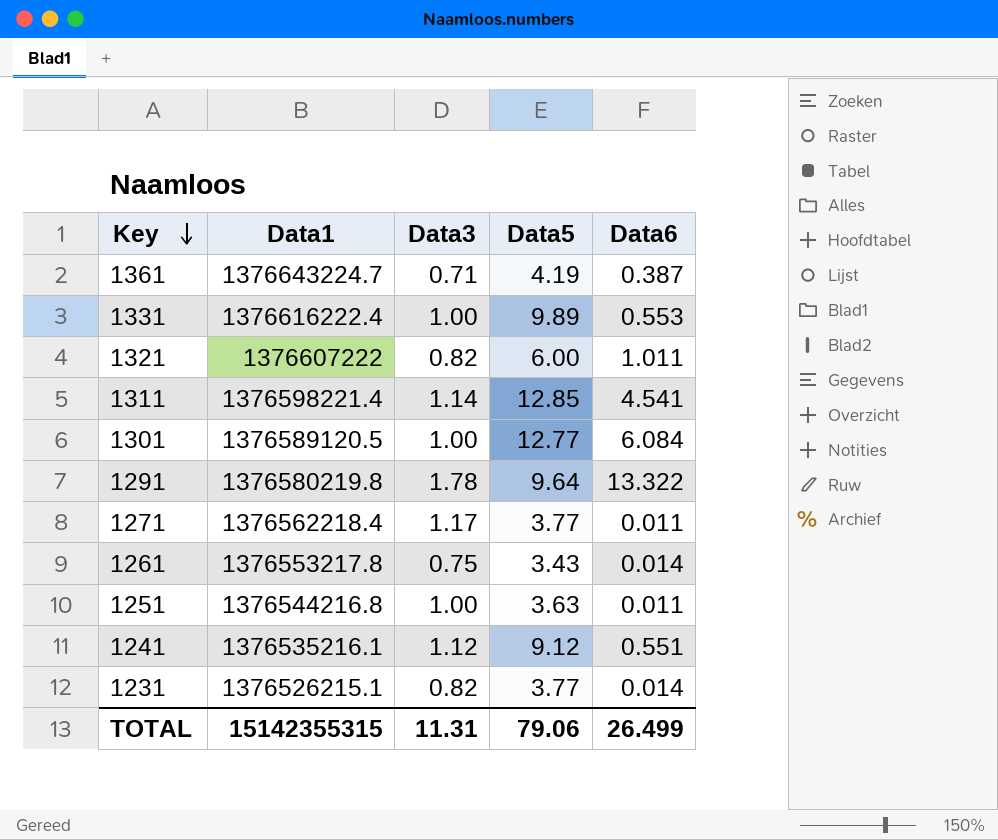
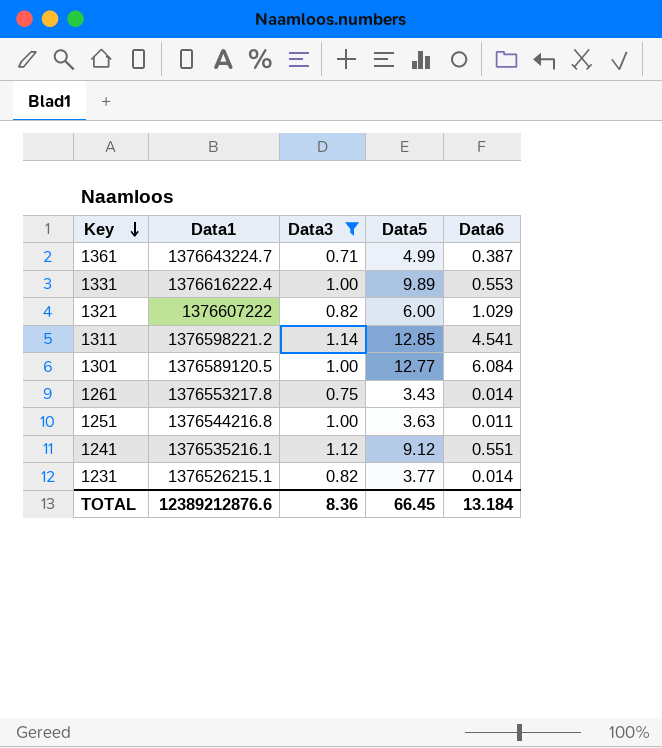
filter: none -> Data3 <= 1.14
1361 | Data5: 4.19 -> 4.99
1321 | Data6: 1.011 -> 1.029
1311 | Data1: 1376598221.4 -> 1376598221.2
TOTAL | Data1: 15142355315 -> 12389212876.6
TOTAL | Data3: 11.31 -> 8.36
TOTAL | Data5: 79.06 -> 66.45
TOTAL | Data6: 26.499 -> 13.184

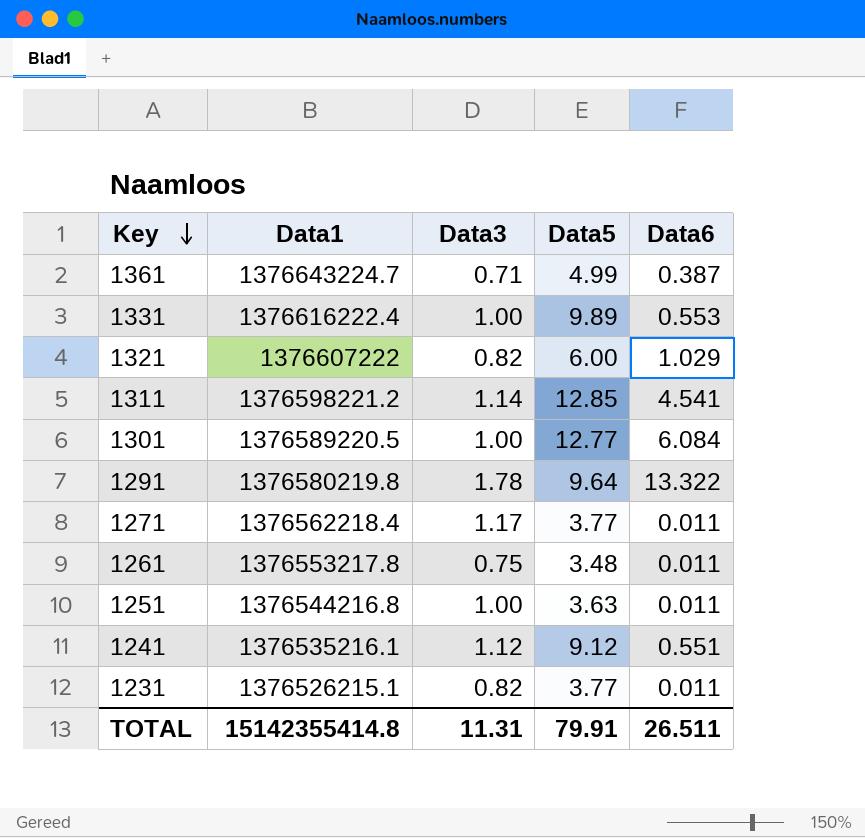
filter: Data3 <= 1.14 -> none
1301 | Data1: 1376589120.5 -> 1376589220.5
1261 | Data5: 3.43 -> 3.48
1261 | Data6: 0.014 -> 0.011
1231 | Data6: 0.014 -> 0.011
TOTAL | Data1: 12389212876.6 -> 15142355414.8
TOTAL | Data3: 8.36 -> 11.31
TOTAL | Data5: 66.45 -> 79.91
TOTAL | Data6: 13.184 -> 26.511

